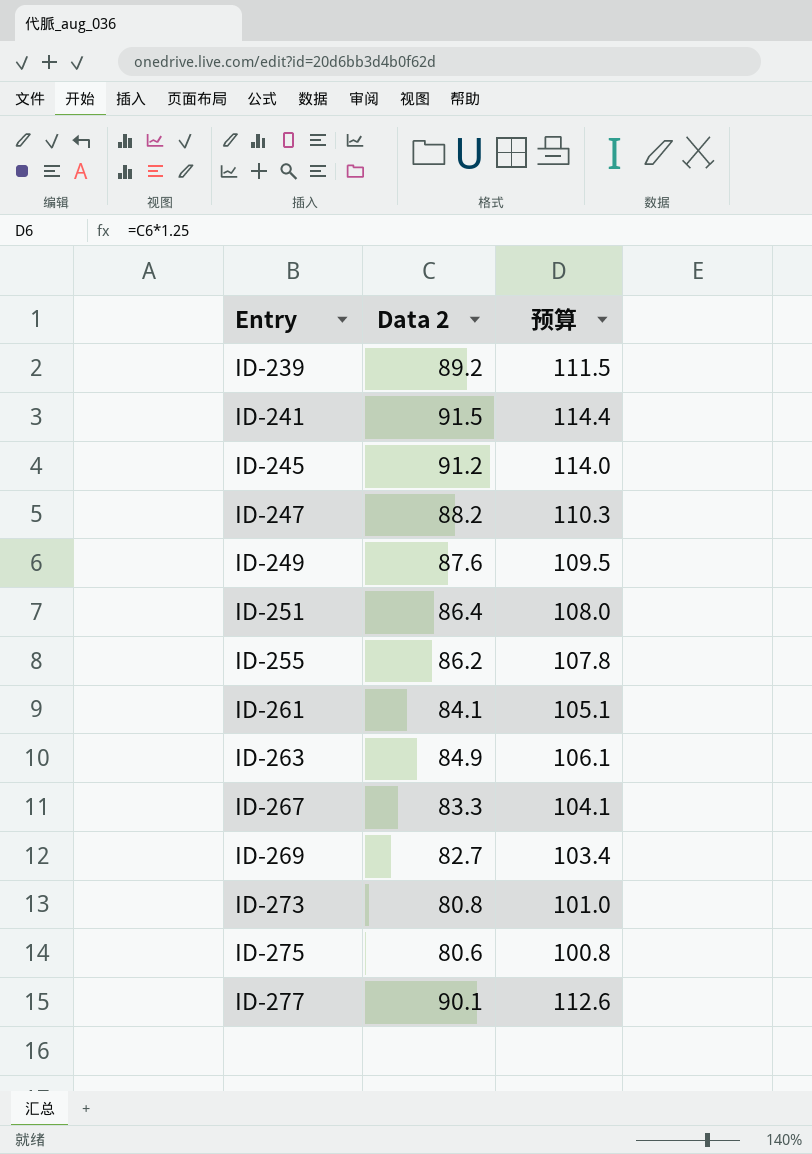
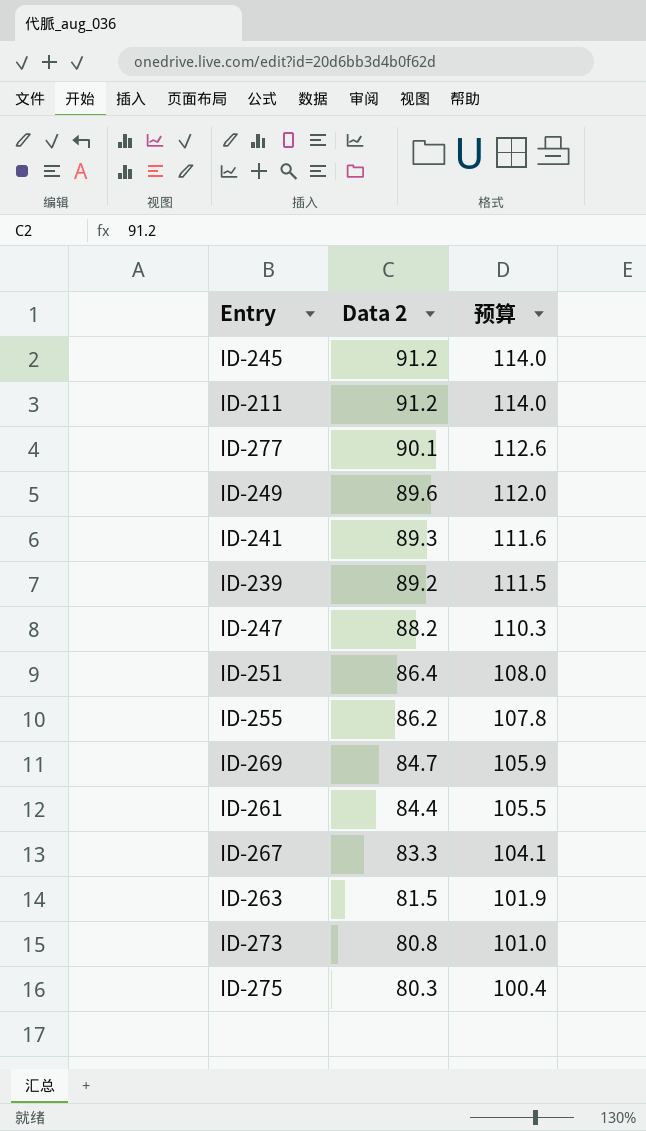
row order: Entry ascending -> Data 2 descending
row ID-211: none -> 91.2 | 114.0
ID-249 | Data 2: 87.6 -> 89.6
ID-249 | 预算: 109.5 -> 112.0
ID-241 | Data 2: 91.5 -> 89.3
ID-241 | 预算: 114.4 -> 111.6
ID-269 | Data 2: 82.7 -> 84.7
ID-269 | 预算: 103.4 -> 105.9
ID-261 | Data 2: 84.1 -> 84.4
ID-261 | 预算: 105.1 -> 105.5
ID-263 | Data 2: 84.9 -> 81.5
ID-263 | 预算: 106.1 -> 101.9
ID-275 | Data 2: 80.6 -> 80.3
ID-275 | 预算: 100.8 -> 100.4

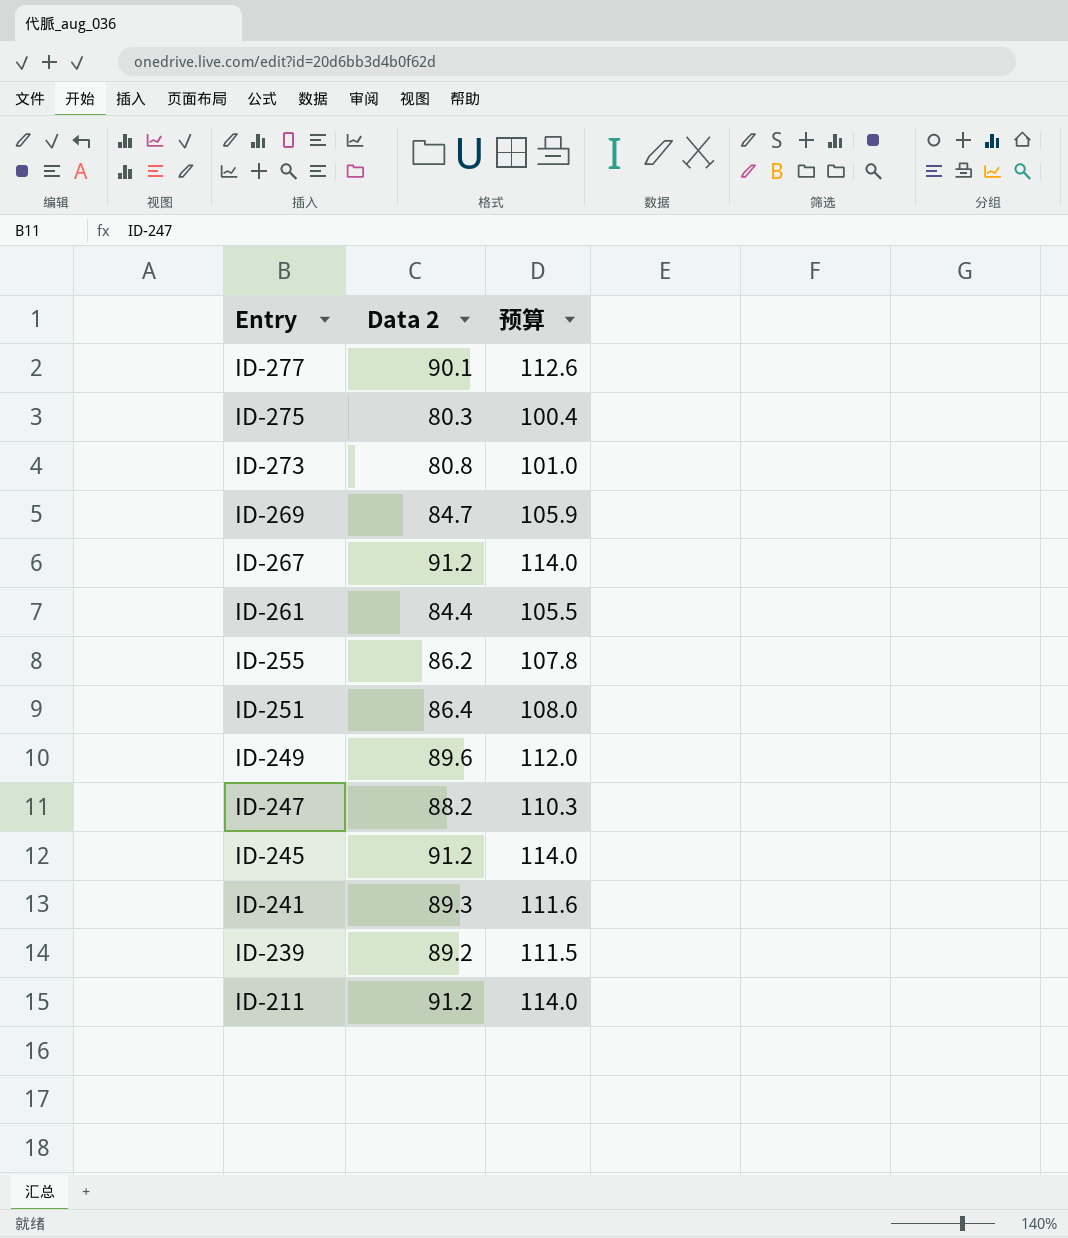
row order: Data 2 descending -> Entry descending
row ID-263: 81.5 | 101.9 -> none
ID-267 | Data 2: 83.3 -> 91.2
ID-267 | 预算: 104.1 -> 114.0

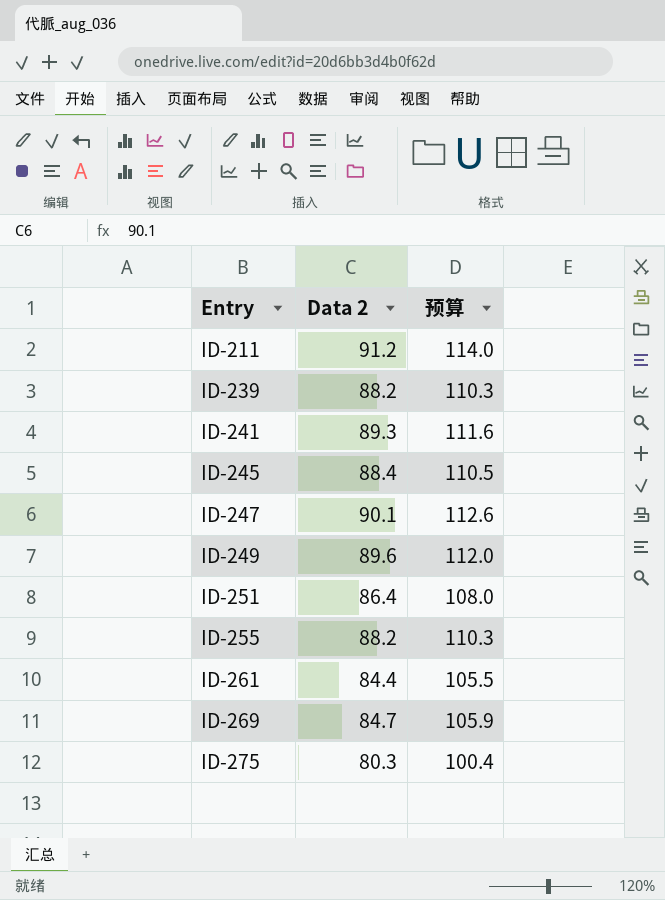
row order: Entry descending -> Entry ascending
row ID-277: 90.1 | 112.6 -> none
row ID-273: 80.8 | 101.0 -> none
row ID-267: 91.2 | 114.0 -> none
ID-239 | Data 2: 89.2 -> 88.2
ID-239 | 预算: 111.5 -> 110.3
ID-245 | Data 2: 91.2 -> 88.4
ID-245 | 预算: 114.0 -> 110.5
ID-247 | Data 2: 88.2 -> 90.1
ID-247 | 预算: 110.3 -> 112.6
ID-255 | Data 2: 86.2 -> 88.2
ID-255 | 预算: 107.8 -> 110.3

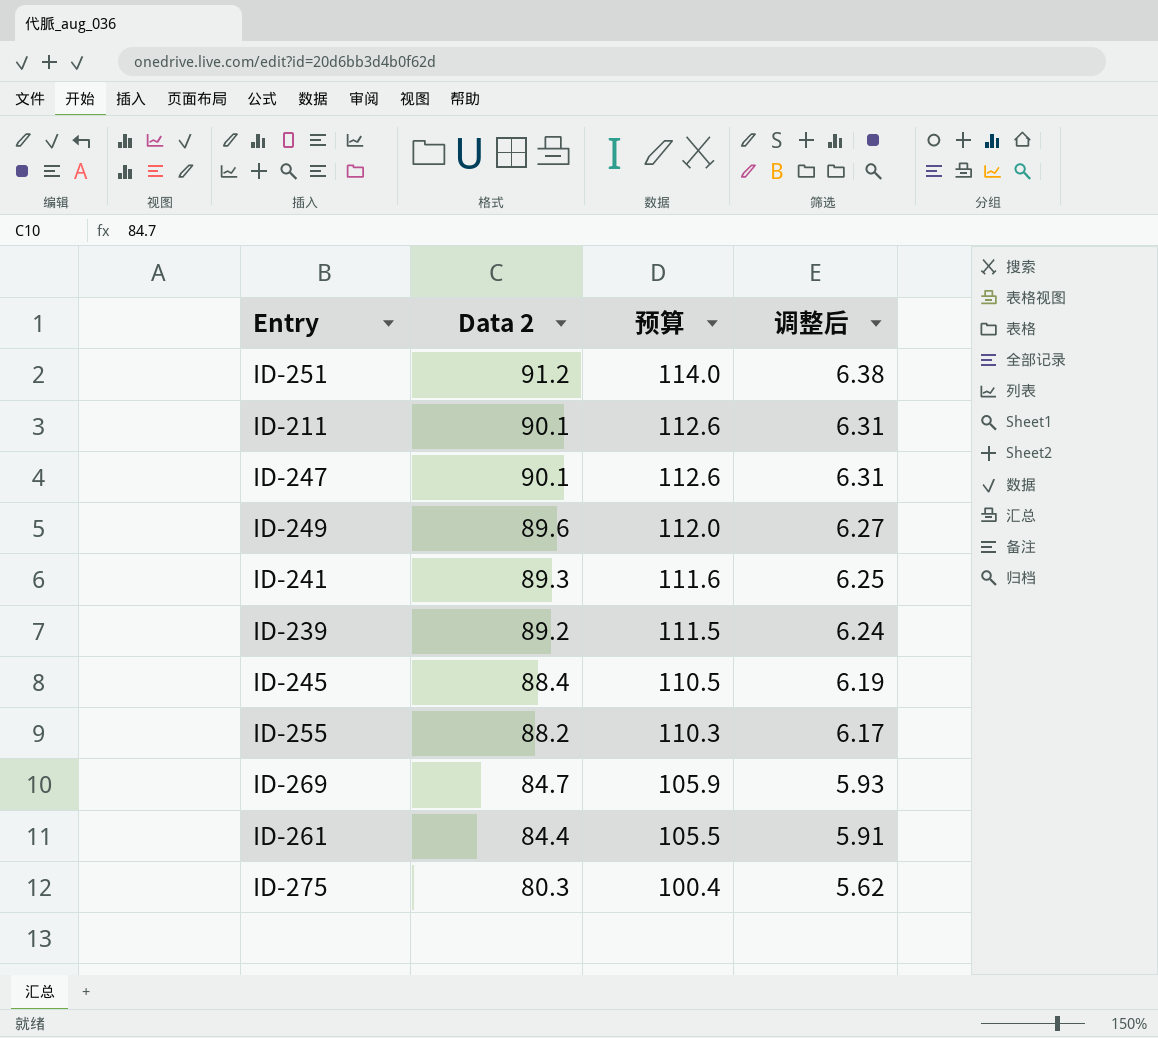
row order: Entry ascending -> Data 2 descending
column 调整后 | formula: none -> [Data 2] * 0.07
ID-251 | Data 2: 86.4 -> 91.2
ID-251 | 预算: 108.0 -> 114.0
ID-211 | Data 2: 91.2 -> 90.1
ID-211 | 预算: 114.0 -> 112.6
ID-239 | Data 2: 88.2 -> 89.2
ID-239 | 预算: 110.3 -> 111.5

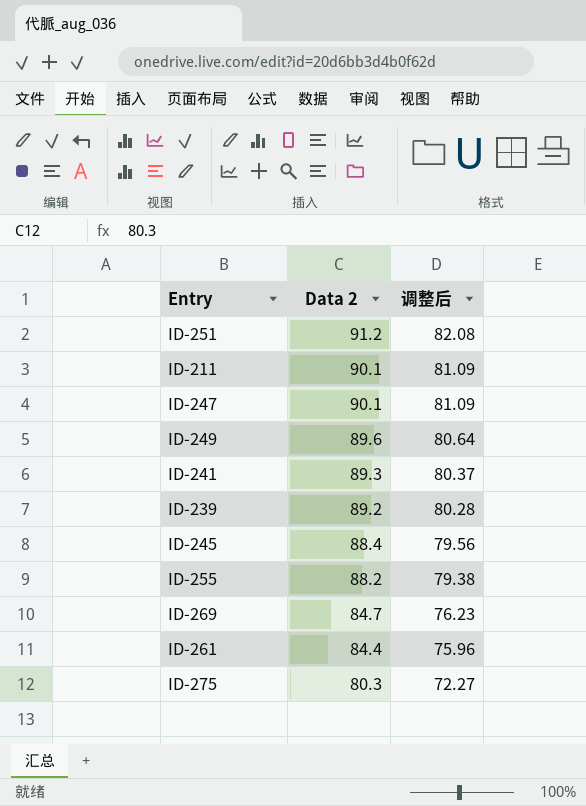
column 预算 | formula: [Data 2] * 1.25 -> none
column 调整后 | formula: [Data 2] * 0.07 -> [Data 2] * 0.9

